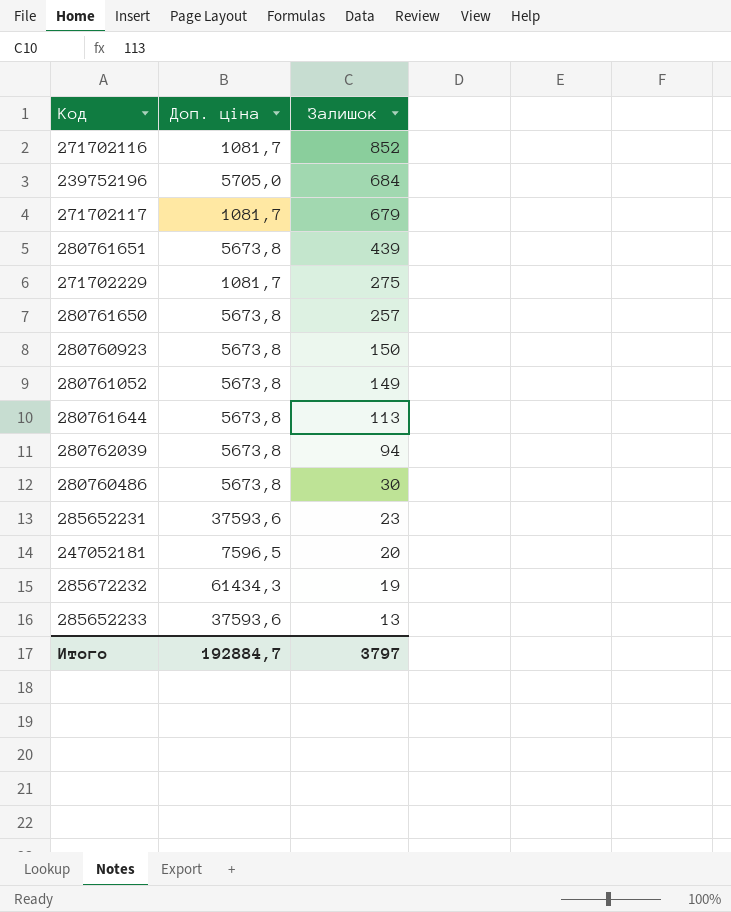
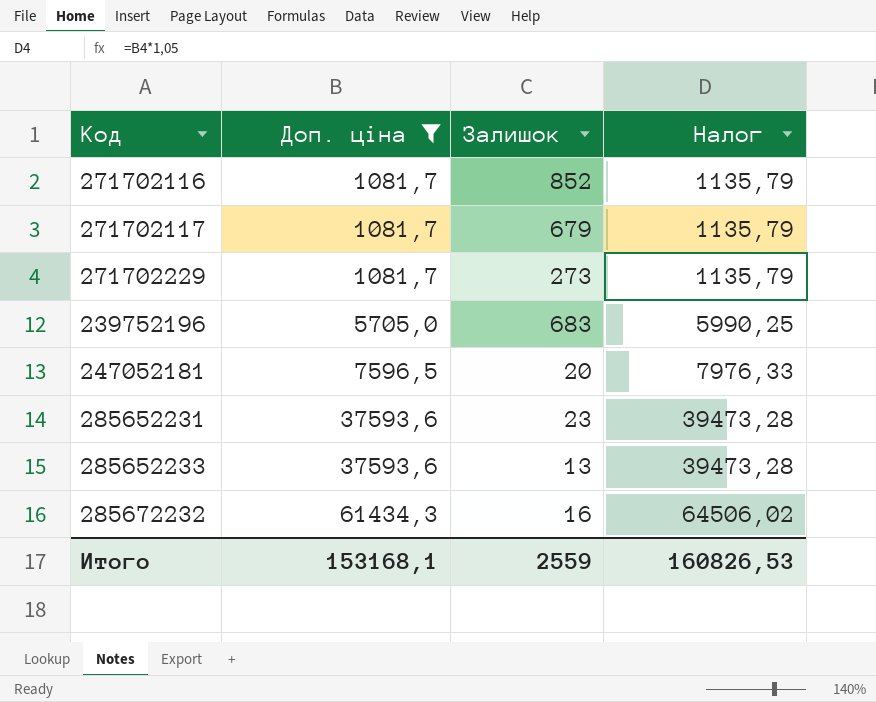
filter: none -> Доп. ціна != 5673,8
row order: Залишок descending -> Доп. ціна ascending
column Налог | formula: none -> [Доп. ціна] * 1,05
271702229 | Залишок: 275 -> 273
239752196 | Залишок: 684 -> 683
285672232 | Залишок: 19 -> 16
Итого | Доп. ціна: 192884,7 -> 153168,1
Итого | Залишок: 3797 -> 2559

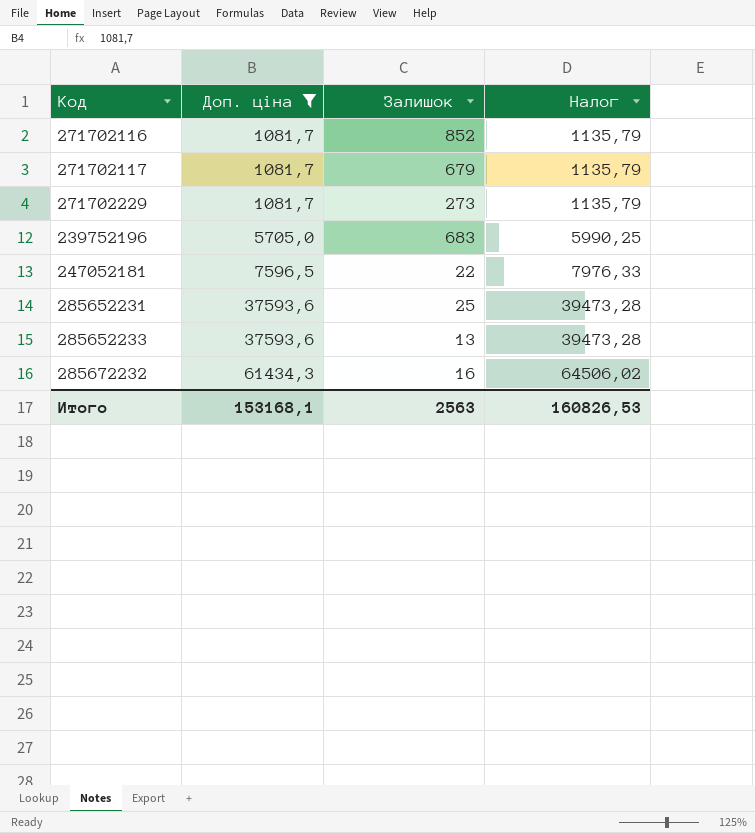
247052181 | Залишок: 20 -> 22
285652231 | Залишок: 23 -> 25
Итого | Залишок: 2559 -> 2563

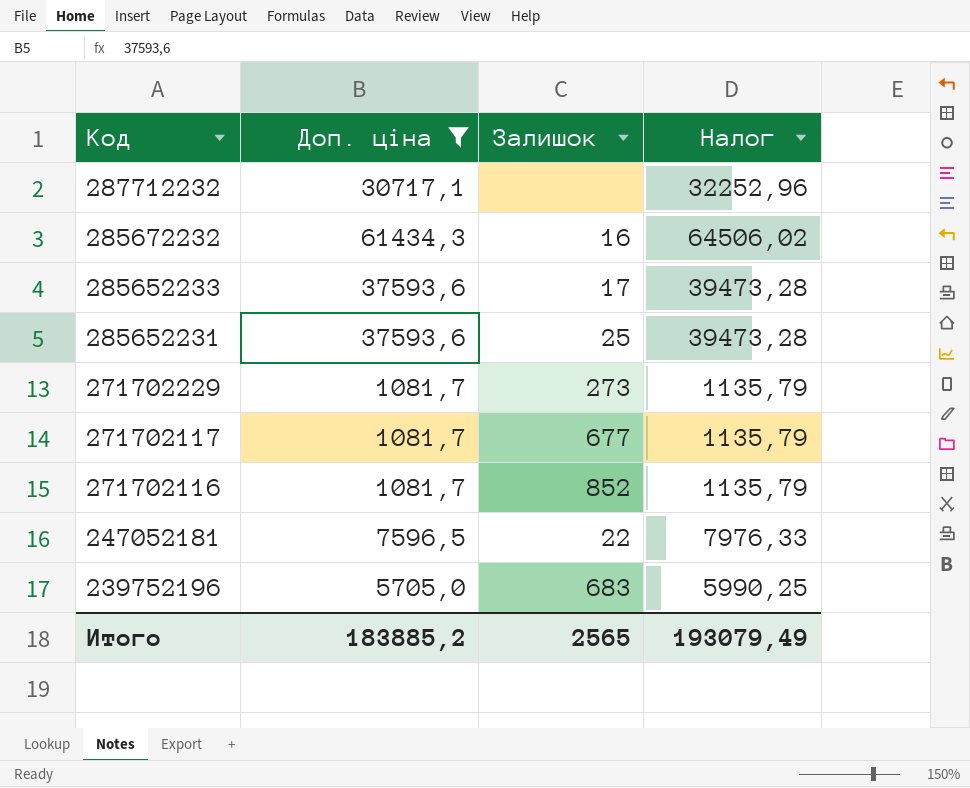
row order: Доп. ціна ascending -> Код descending
row 287712232: none -> 30717,1 | none | 32252,96
285652233 | Залишок: 13 -> 17
271702117 | Залишок: 679 -> 677
Итого | Доп. ціна: 153168,1 -> 183885,2
Итого | Залишок: 2563 -> 2565
Итого | Налог: 160826,53 -> 193079,49

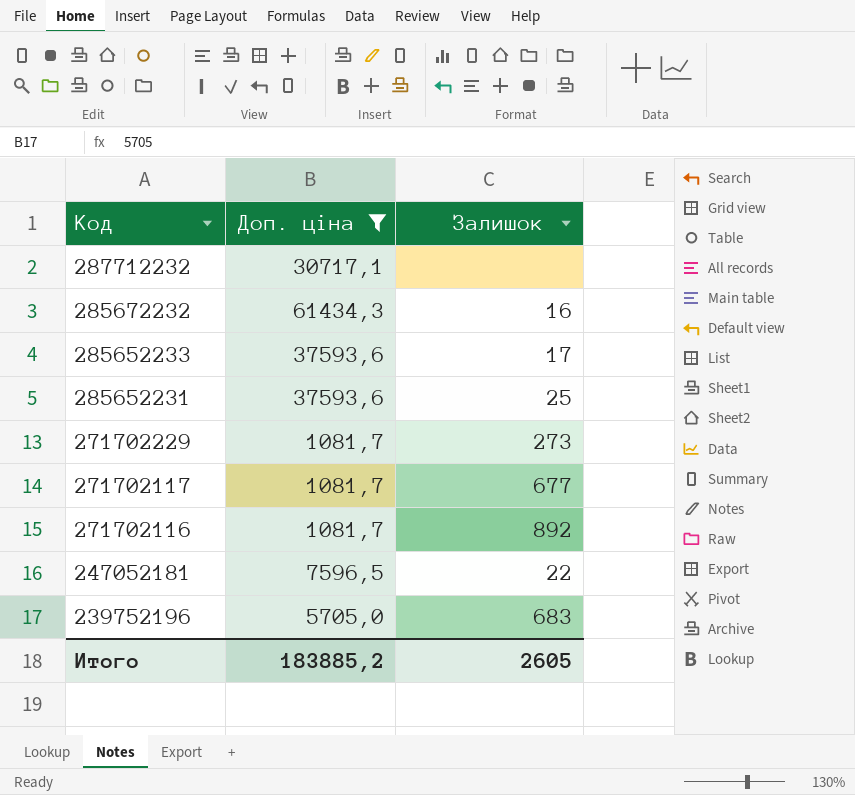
column Налог | formula: [Доп. ціна] * 1,05 -> none
271702116 | Залишок: 852 -> 892
Итого | Залишок: 2565 -> 2605

